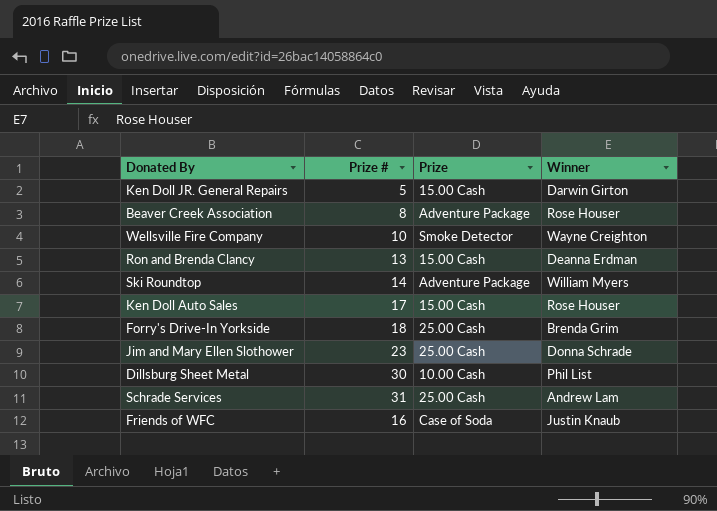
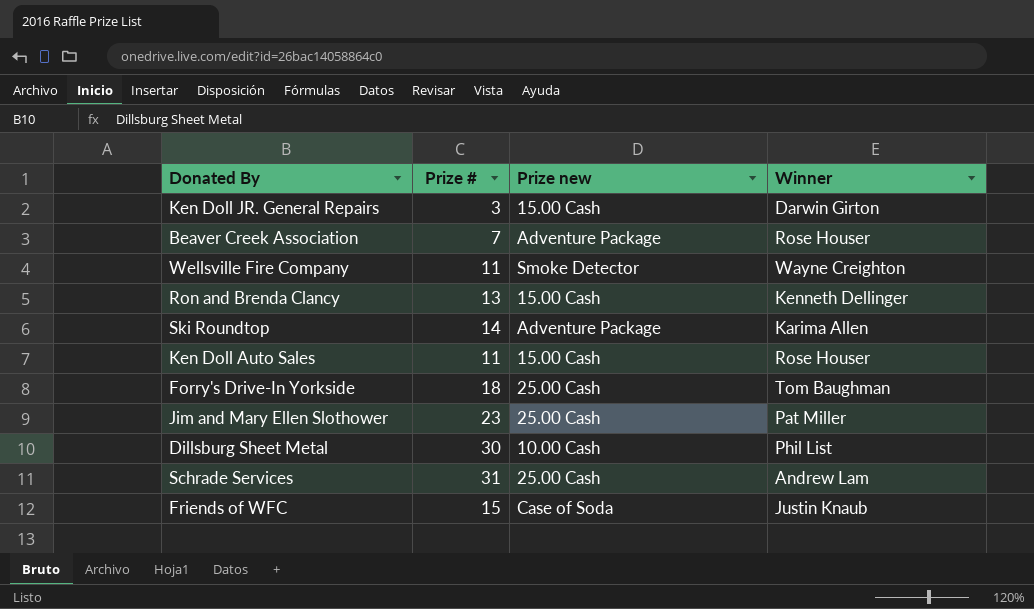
column name: Prize -> Prize new
Ken Doll JR. General Repairs | Prize #: 5 -> 3
Beaver Creek Association | Prize #: 8 -> 7
Wellsville Fire Company | Prize #: 10 -> 11
Ron and Brenda Clancy | Winner: Deanna Erdman -> Kenneth Dellinger
Ski Roundtop | Winner: William Myers -> Karima Allen
Ken Doll Auto Sales | Prize #: 17 -> 11
Forry's Drive-In Yorkside | Winner: Brenda Grim -> Tom Baughman
Jim and Mary Ellen Slothower | Winner: Donna Schrade -> Pat Miller
Friends of WFC | Prize #: 16 -> 15

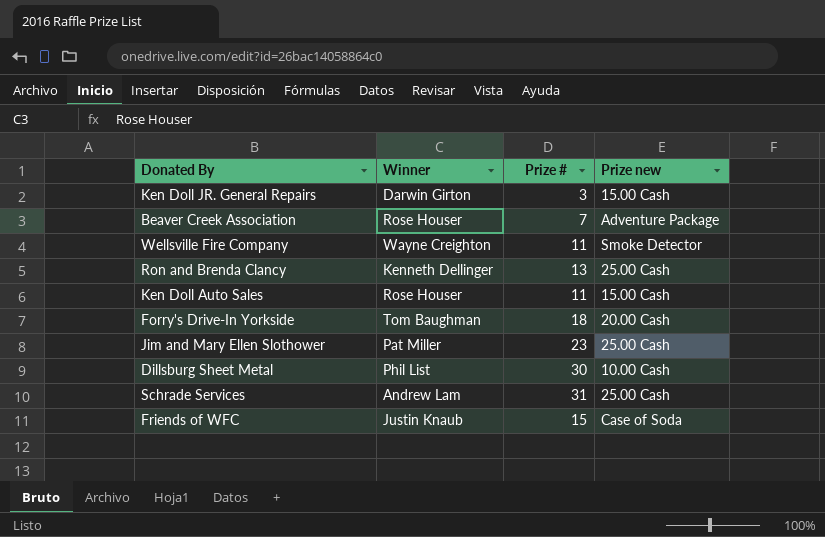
column Winner | position: 4 -> 2
row Ski Roundtop: 14 | Adventure Package | Karima Allen -> none
Ron and Brenda Clancy | Prize new: 15.00 Cash -> 25.00 Cash
Forry's Drive-In Yorkside | Prize new: 25.00 Cash -> 20.00 Cash

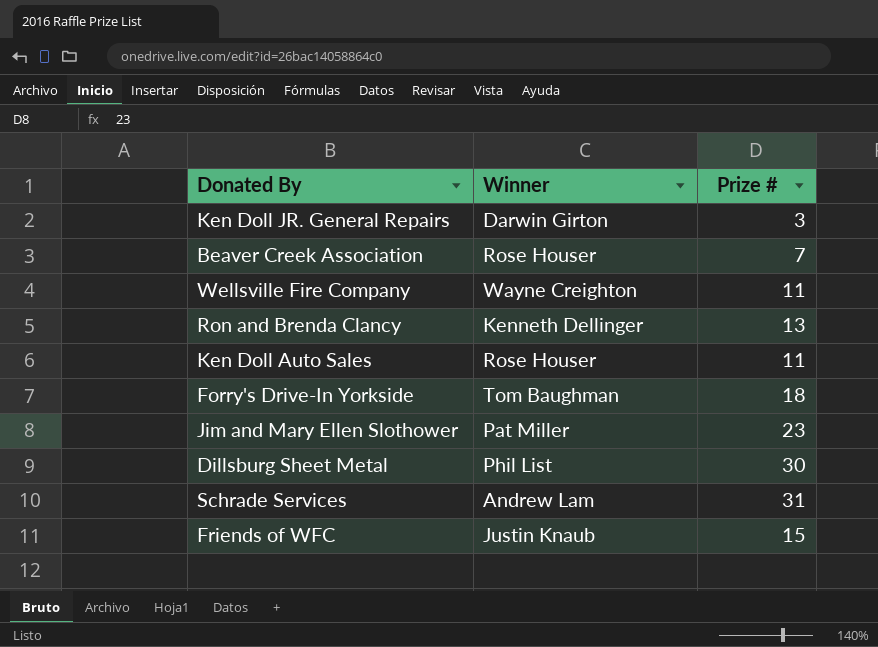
column Prize new | position: 4 -> none

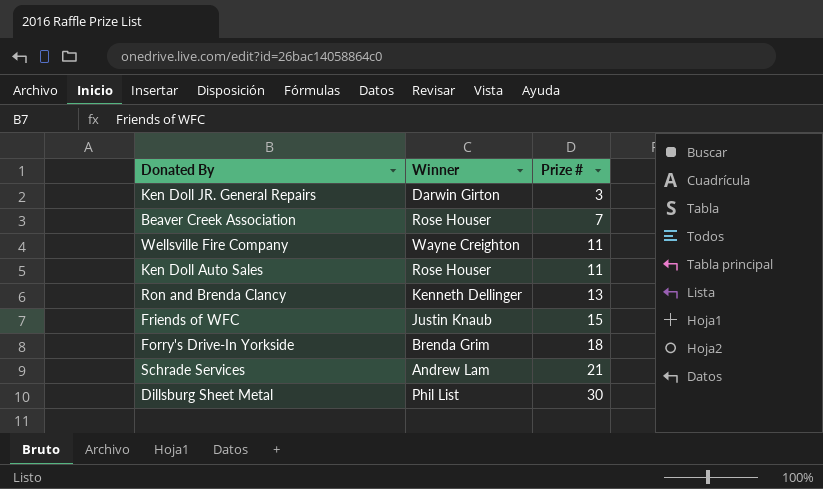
row order: none -> Prize # ascending
row Jim and Mary Ellen Slothower: Pat Miller | 23 -> none
Forry's Drive-In Yorkside | Winner: Tom Baughman -> Brenda Grim
Schrade Services | Prize #: 31 -> 21

